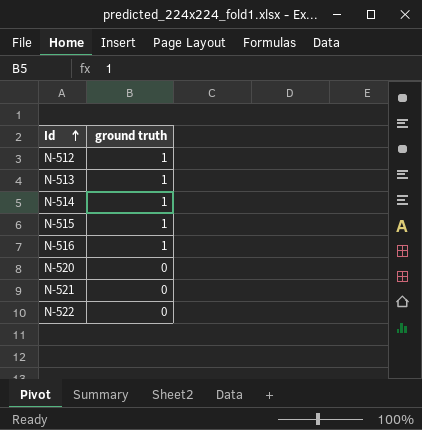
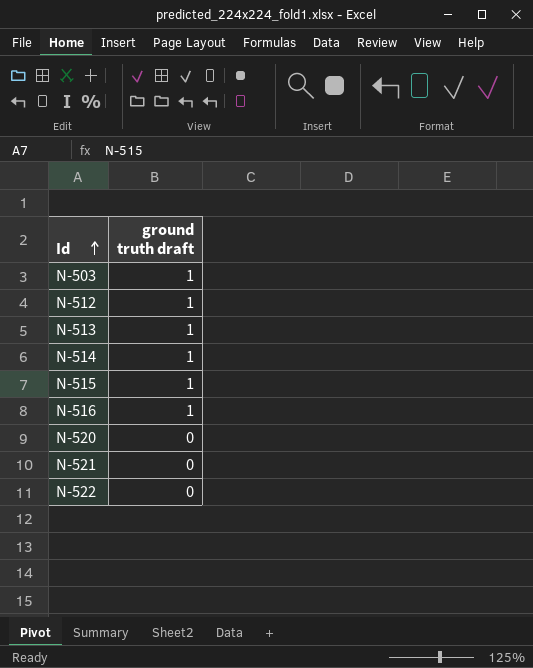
column name: ground truth -> ground truth draft
row N-503: none -> 1

